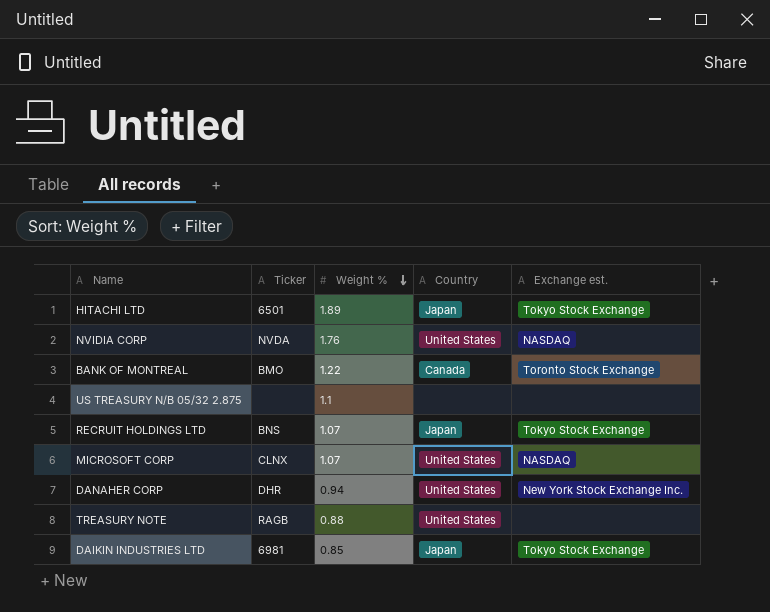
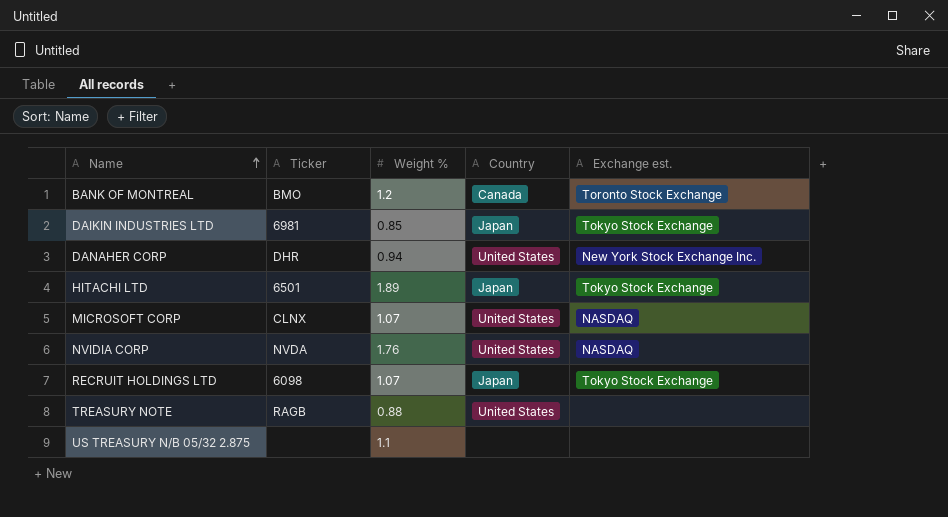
row order: Weight % descending -> Name ascending
BANK OF MONTREAL | Weight %: 1.22 -> 1.2
RECRUIT HOLDINGS LTD | Ticker: BNS -> 6098

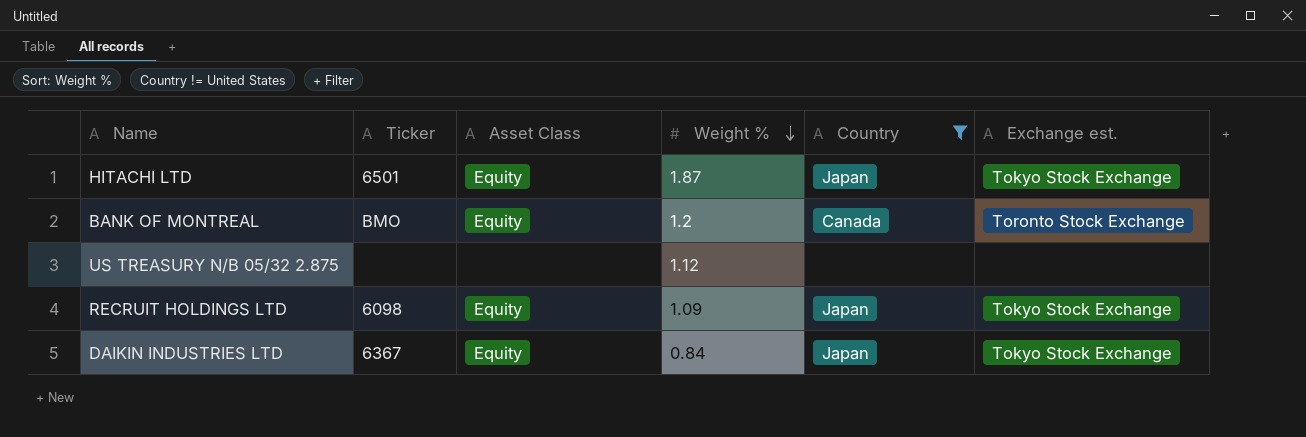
filter: none -> Country != United States
row order: Name ascending -> Weight % descending
column Asset Class | position: none -> 3
HITACHI LTD | Weight %: 1.89 -> 1.87
US TREASURY N/B 05/32 2.875 | Weight %: 1.1 -> 1.12
RECRUIT HOLDINGS LTD | Weight %: 1.07 -> 1.09
DAIKIN INDUSTRIES LTD | Ticker: 6981 -> 6367
DAIKIN INDUSTRIES LTD | Weight %: 0.85 -> 0.84

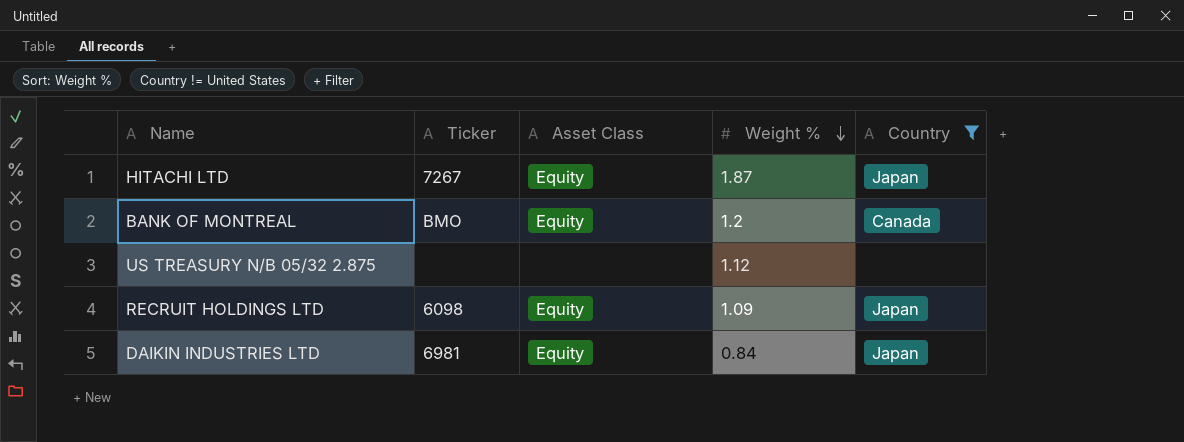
column Exchange est. | position: 6 -> none
HITACHI LTD | Ticker: 6501 -> 7267
DAIKIN INDUSTRIES LTD | Ticker: 6367 -> 6981

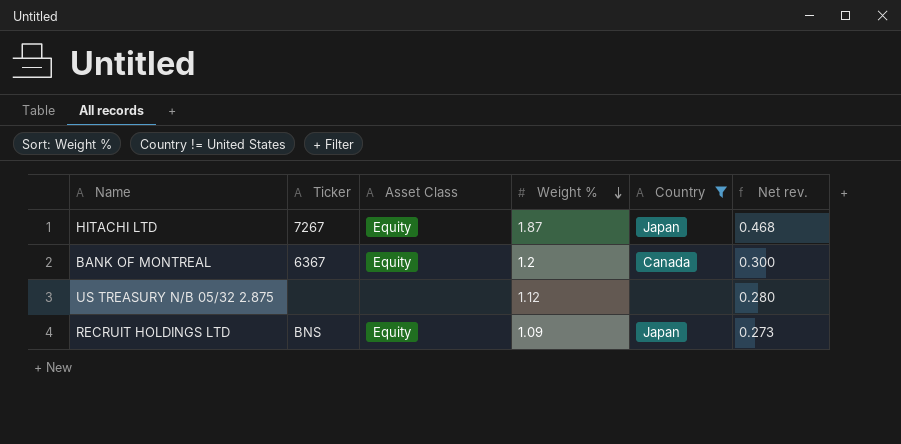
column Net rev. | formula: none -> [Weight %] * 0.25
row DAIKIN INDUSTRIES LTD: 6981 | Equity | 0.84 | Japan -> none
BANK OF MONTREAL | Ticker: BMO -> 6367
RECRUIT HOLDINGS LTD | Ticker: 6098 -> BNS

